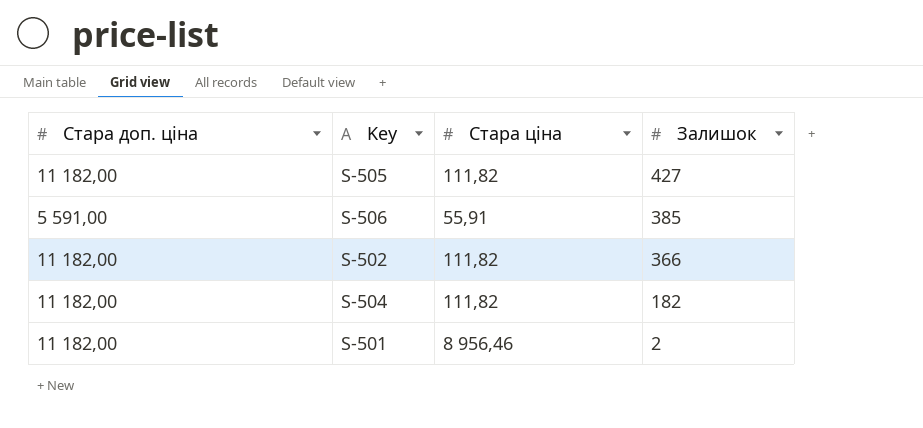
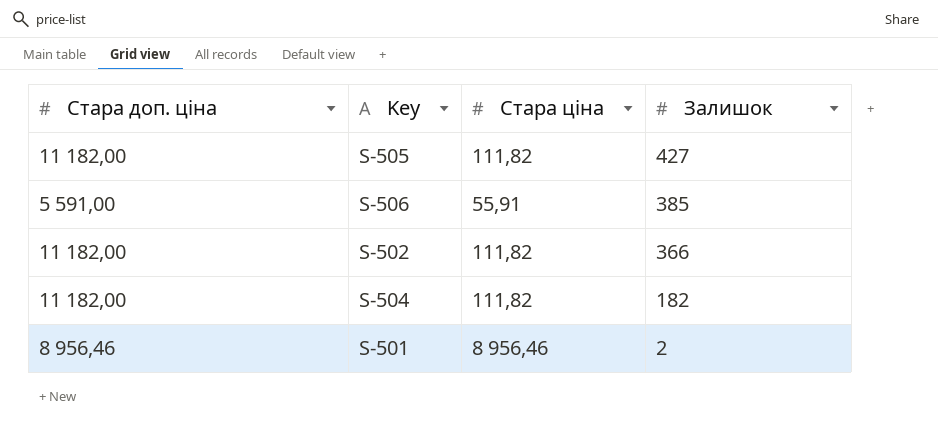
S-501 | Стара доп. ціна: 11 182,00 -> 8 956,46

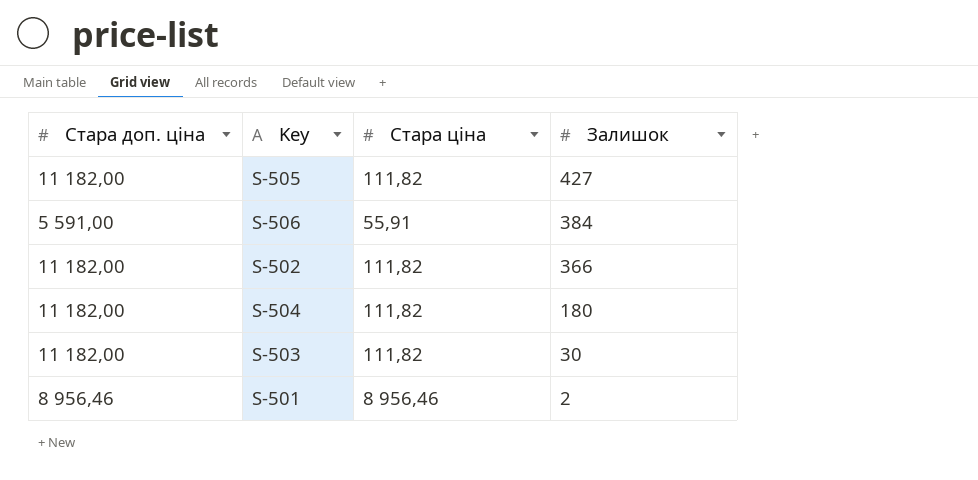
S-506 | Залишок: 385 -> 384
S-504 | Залишок: 182 -> 180
row S-503: none -> 11 182,00 | 111,82 | 30

